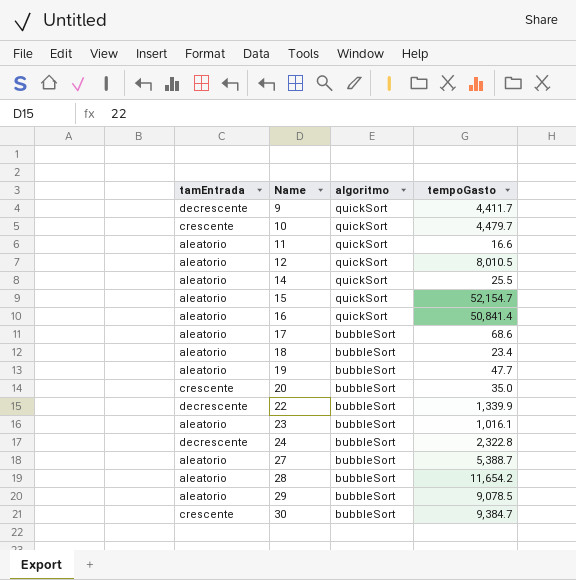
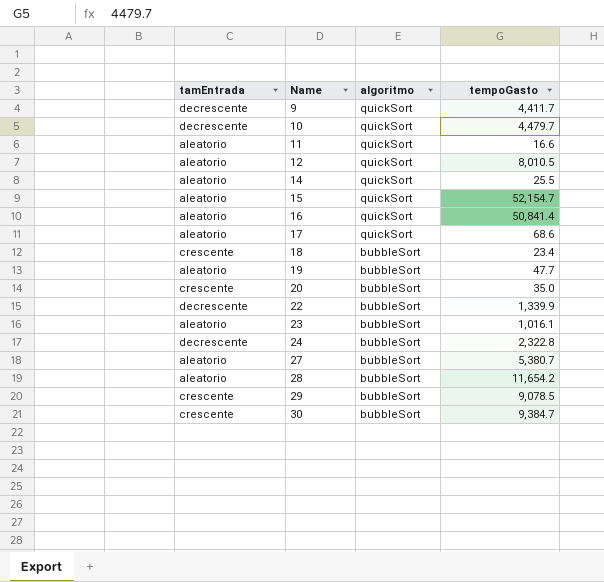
10 | tamEntrada: crescente -> decrescente
17 | algoritmo: bubbleSort -> quickSort
18 | tamEntrada: aleatorio -> crescente
27 | tempoGasto: 5,388.7 -> 5,380.7
29 | tamEntrada: aleatorio -> crescente

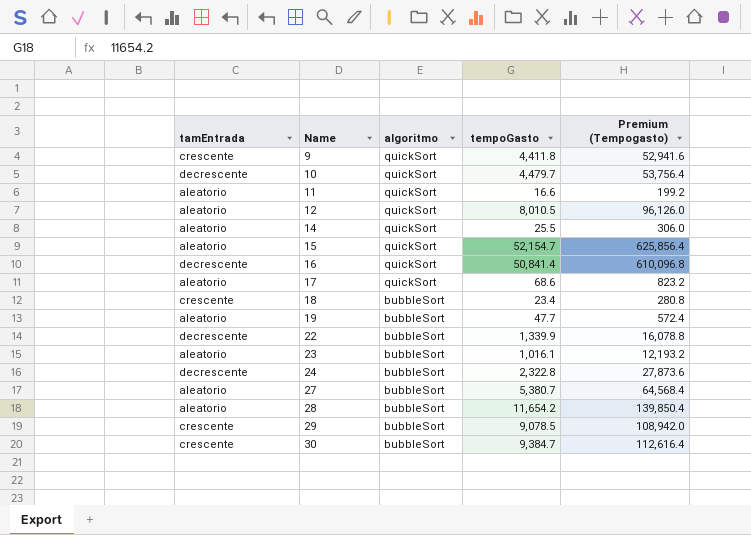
column Premium (Tempogasto) | formula: none -> [tempoGasto] * 12
row 20: crescente | bubbleSort | 35.0 -> none
9 | tamEntrada: decrescente -> crescente
9 | tempoGasto: 4,411.7 -> 4,411.8
16 | tamEntrada: aleatorio -> decrescente

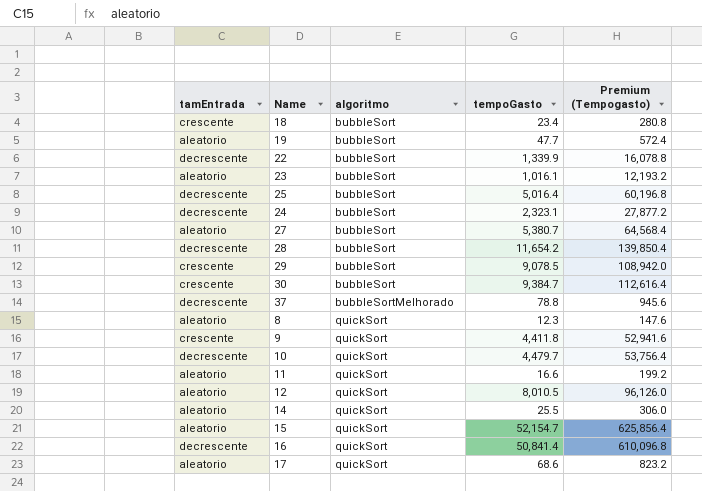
row order: Name ascending -> algoritmo ascending
row 25: none -> decrescente | bubbleSort | 5,016.4 | 60,196.8
24 | tempoGasto: 2,322.8 -> 2,323.1
24 | Premium (Tempogasto): 27,873.6 -> 27,877.2
28 | tamEntrada: aleatorio -> decrescente
row 37: none -> decrescente | bubbleSortMelhorado | 78.8 | 945.6
row 8: none -> aleatorio | quickSort | 12.3 | 147.6

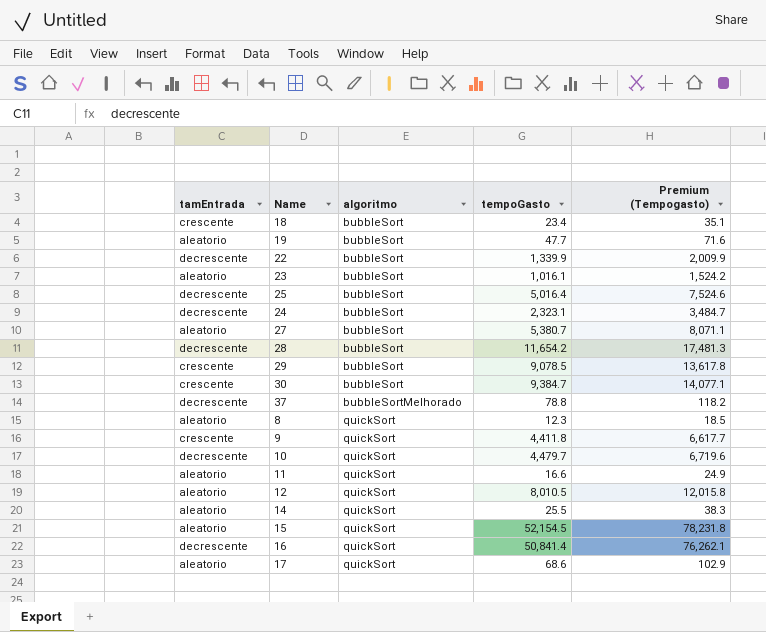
column Premium (Tempogasto) | formula: [tempoGasto] * 12 -> [tempoGasto] * 1.5
15 | tempoGasto: 52,154.7 -> 52,154.5

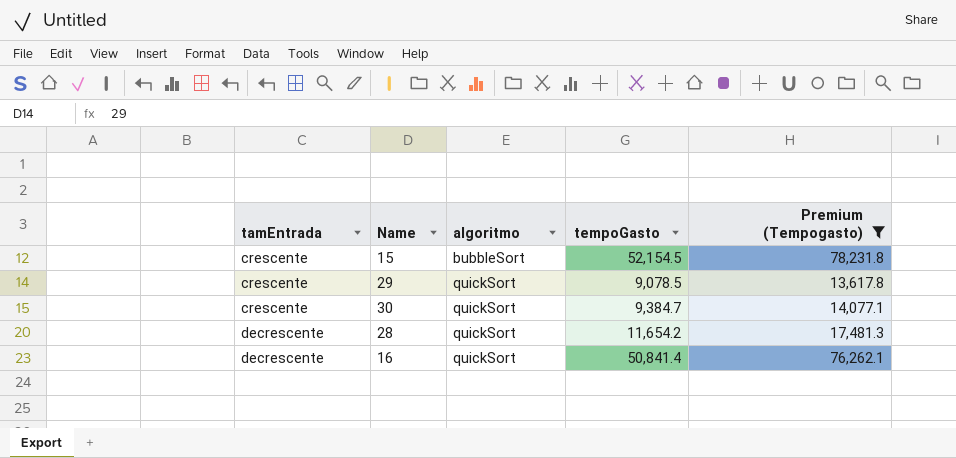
filter: none -> Premium (Tempogasto) >= 13,617.8
row order: algoritmo ascending -> tamEntrada ascending
15 | tamEntrada: aleatorio -> crescente
15 | algoritmo: quickSort -> bubbleSort
29 | algoritmo: bubbleSort -> quickSort
30 | algoritmo: bubbleSort -> quickSort
28 | algoritmo: bubbleSort -> quickSort

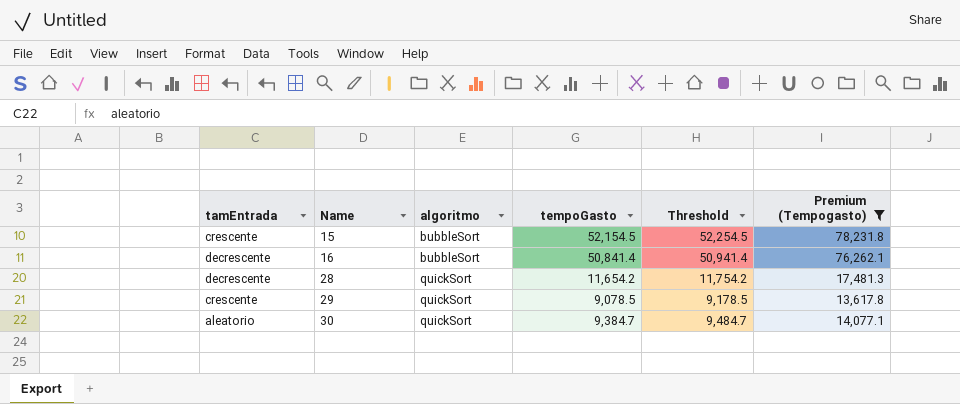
row order: tamEntrada ascending -> Name ascending
column Threshold | formula: none -> [tempoGasto] + 100
16 | algoritmo: quickSort -> bubbleSort
30 | tamEntrada: crescente -> aleatorio

